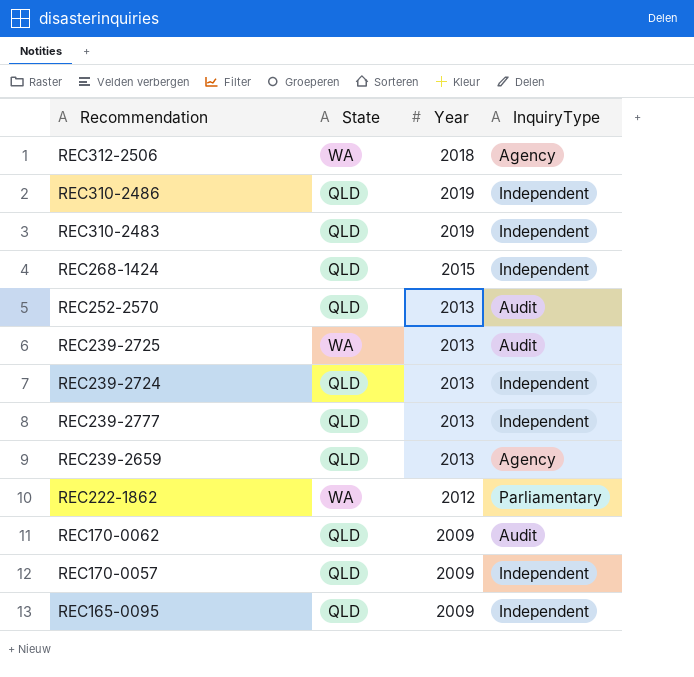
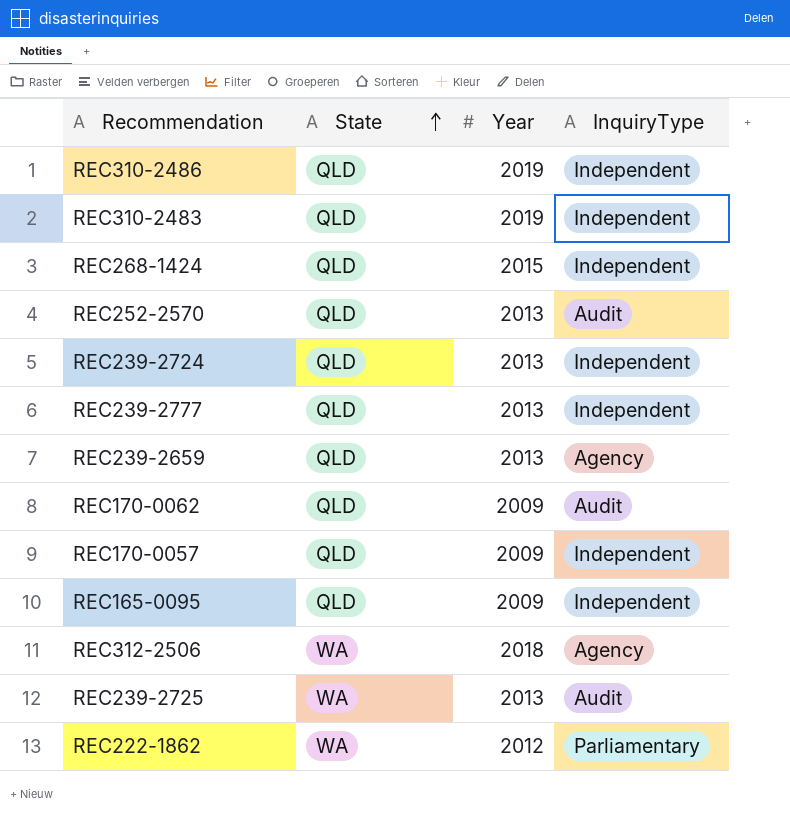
row order: none -> State ascending

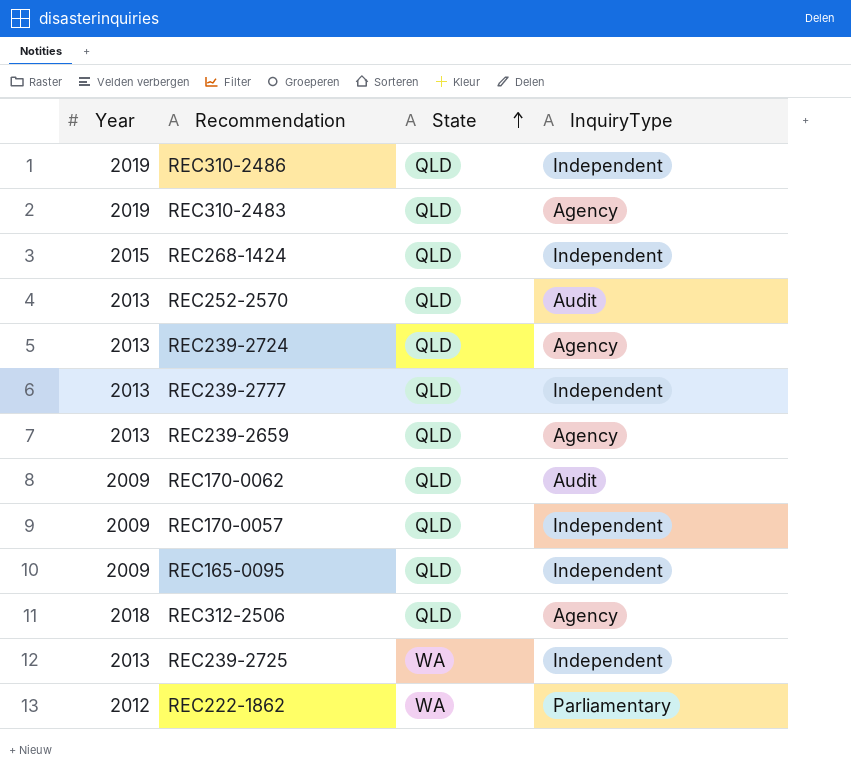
column Year | position: 3 -> 1
REC310-2483 | InquiryType: Independent -> Agency
REC239-2724 | InquiryType: Independent -> Agency
REC312-2506 | State: WA -> QLD
REC239-2725 | InquiryType: Audit -> Independent

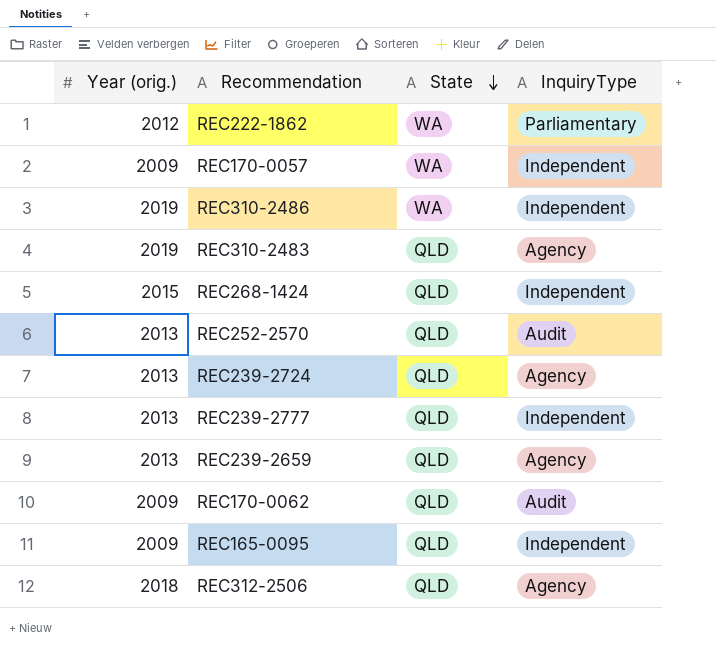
row order: State ascending -> State descending
column name: Year -> Year (orig.)
row REC239-2725: 2013 | WA | Independent -> none
REC170-0057 | State: QLD -> WA
REC310-2486 | State: QLD -> WA

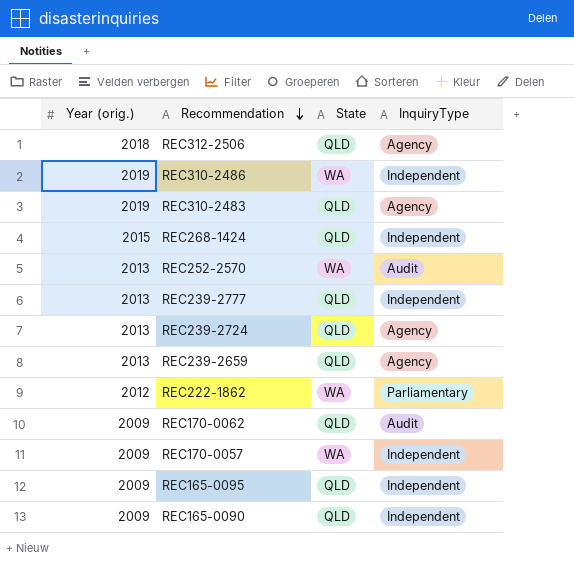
row order: State descending -> Recommendation descending
REC252-2570 | State: QLD -> WA
row REC165-0090: none -> 2009 | QLD | Independent

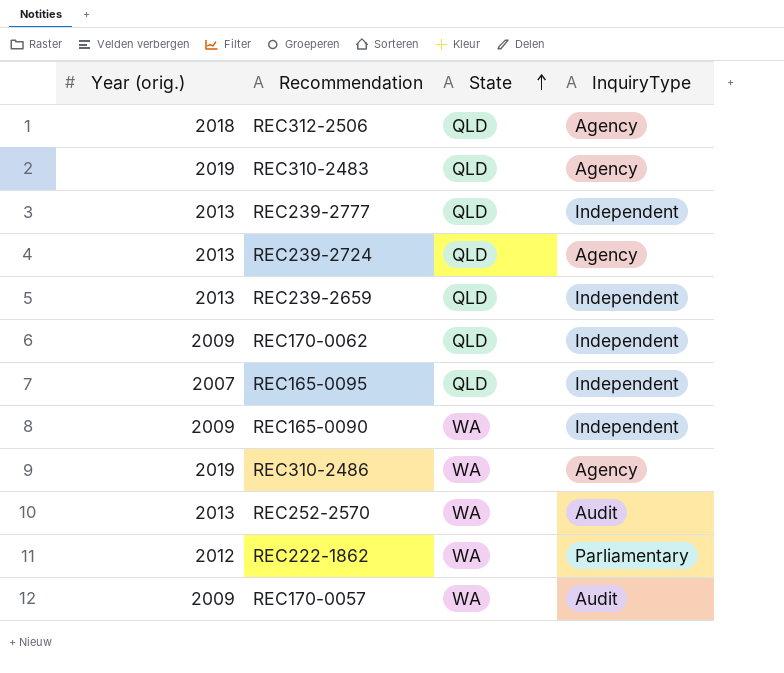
row order: Recommendation descending -> State ascending
row REC268-1424: 2015 | QLD | Independent -> none
REC239-2659 | InquiryType: Agency -> Independent
REC170-0062 | InquiryType: Audit -> Independent
REC165-0095 | Year (orig.): 2009 -> 2007
REC165-0090 | State: QLD -> WA
REC310-2486 | InquiryType: Independent -> Agency
REC170-0057 | InquiryType: Independent -> Audit

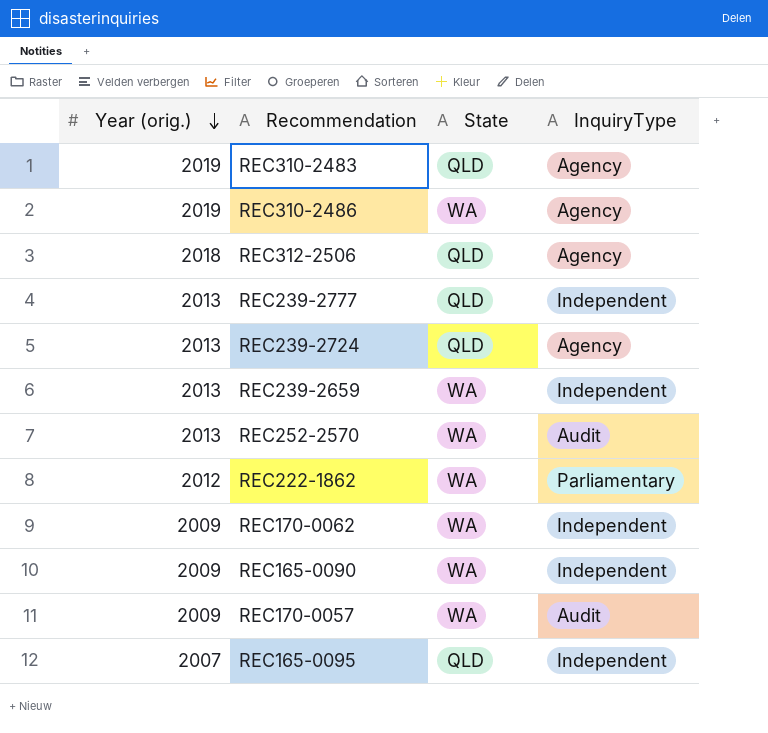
row order: State ascending -> Year (orig.) descending
REC239-2659 | State: QLD -> WA
REC170-0062 | State: QLD -> WA

